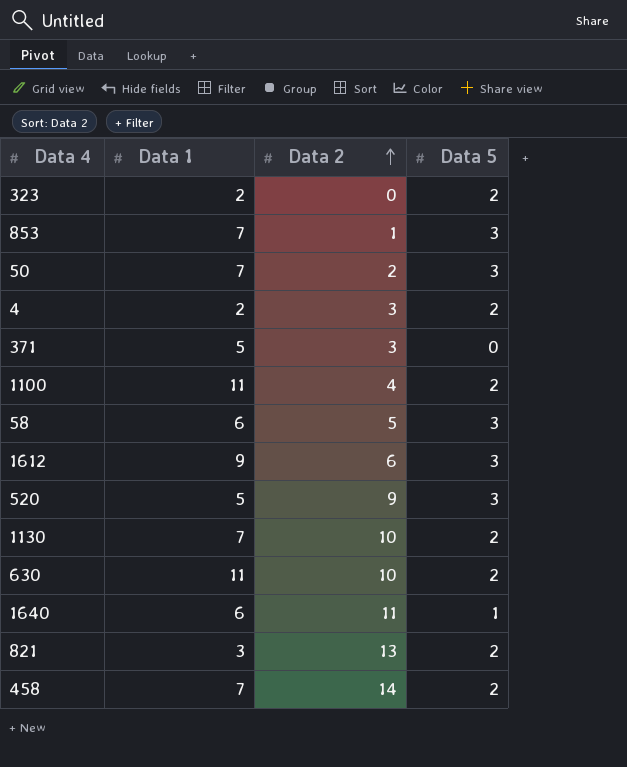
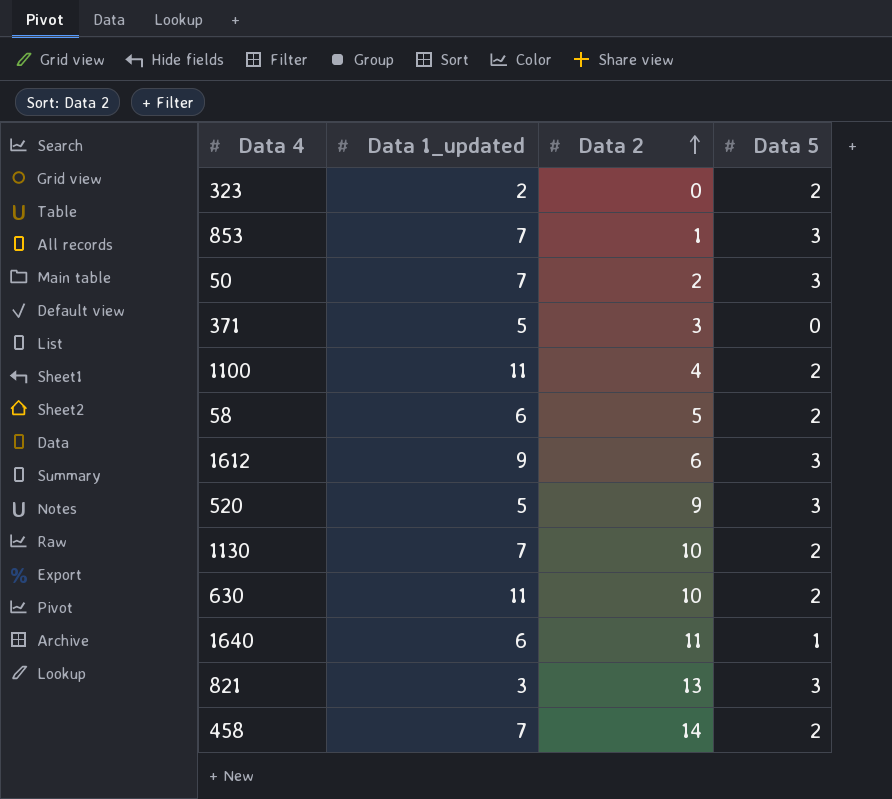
column name: Data 1 -> Data 1_updated
row 4: 2 | 3 | 2 -> none
58 | Data 5: 3 -> 2
821 | Data 5: 2 -> 3

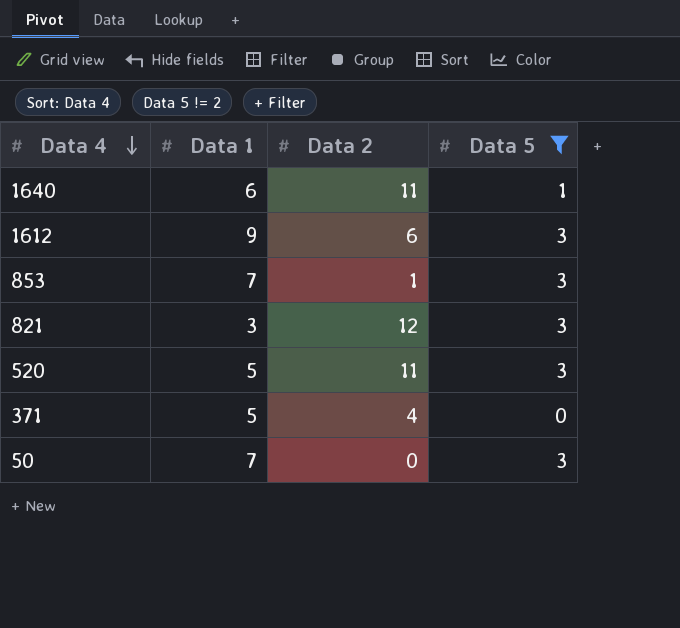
filter: none -> Data 5 != 2
row order: Data 2 ascending -> Data 4 descending
column name: Data 1_updated -> Data 1
821 | Data 2: 13 -> 12
520 | Data 2: 9 -> 11
371 | Data 2: 3 -> 4
50 | Data 2: 2 -> 0

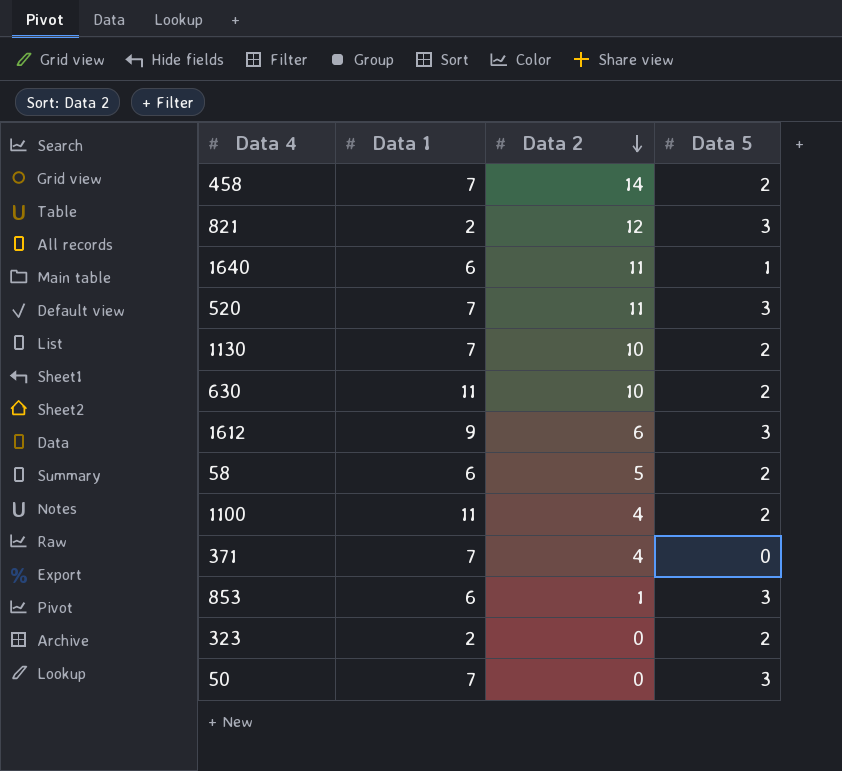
filter: Data 5 != 2 -> none
row order: Data 4 descending -> Data 2 descending
821 | Data 1: 3 -> 2
520 | Data 1: 5 -> 7
371 | Data 1: 5 -> 7
853 | Data 1: 7 -> 6

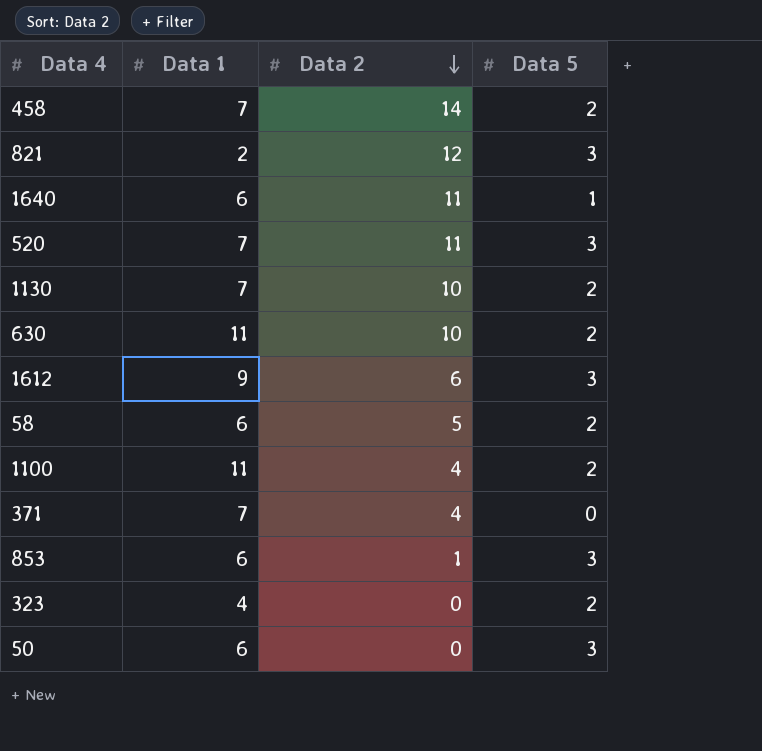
323 | Data 1: 2 -> 4
50 | Data 1: 7 -> 6

